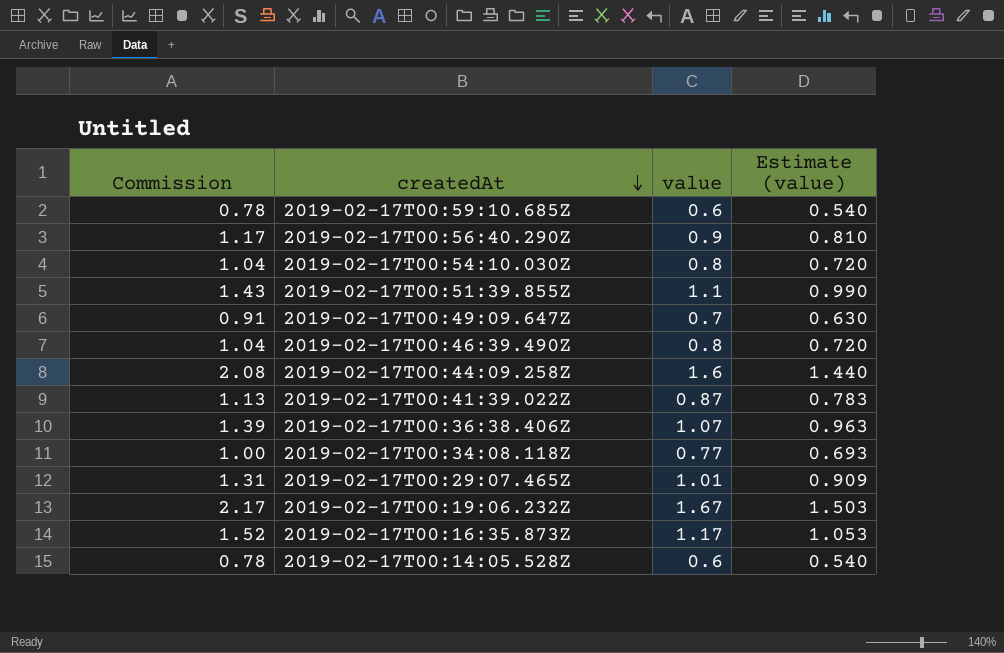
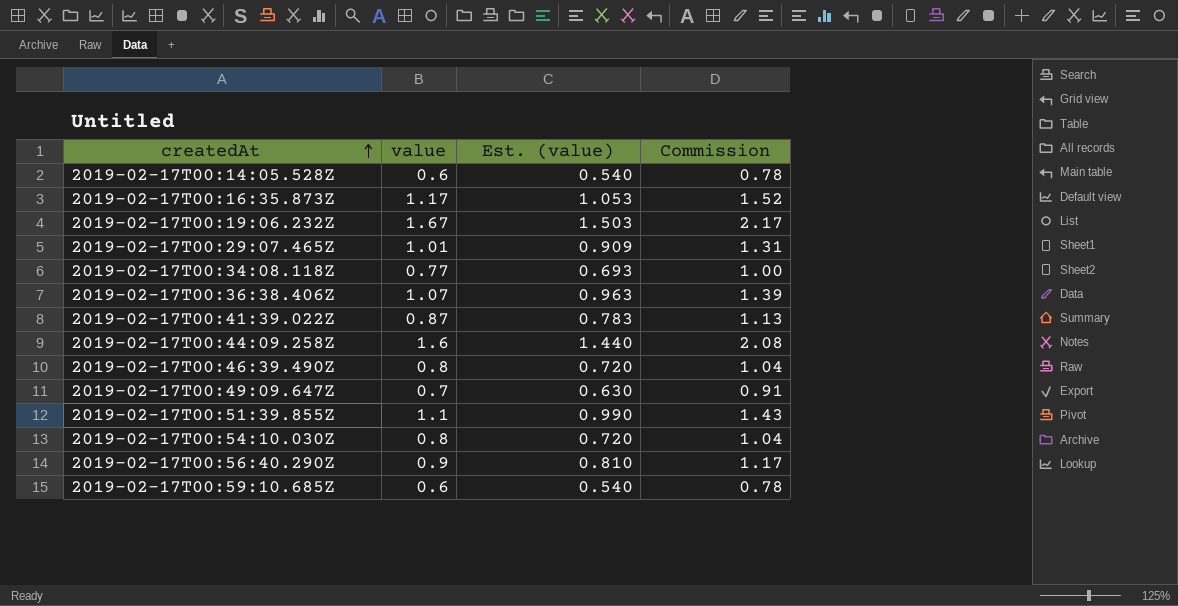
row order: createdAt descending -> createdAt ascending
column name: Estimate (value) -> Est. (value)
column Commission | position: 1 -> 4

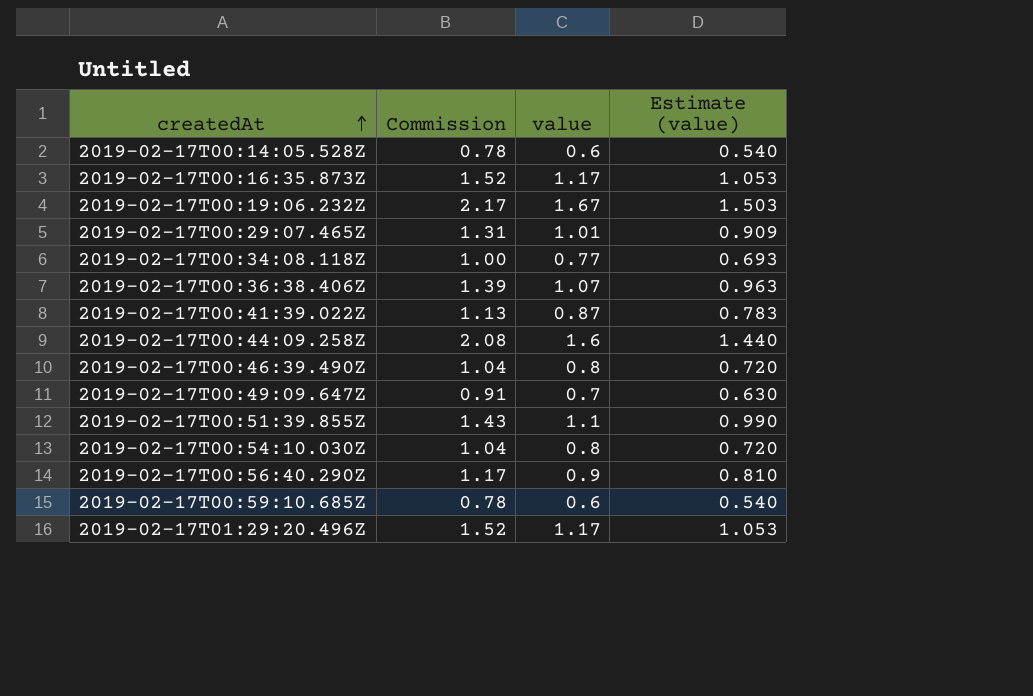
column Commission | position: 4 -> 2
column name: Est. (value) -> Estimate (value)
row 2019-02-17T01:29:20.496Z: none -> 1.52 | 1.17 | 1.053

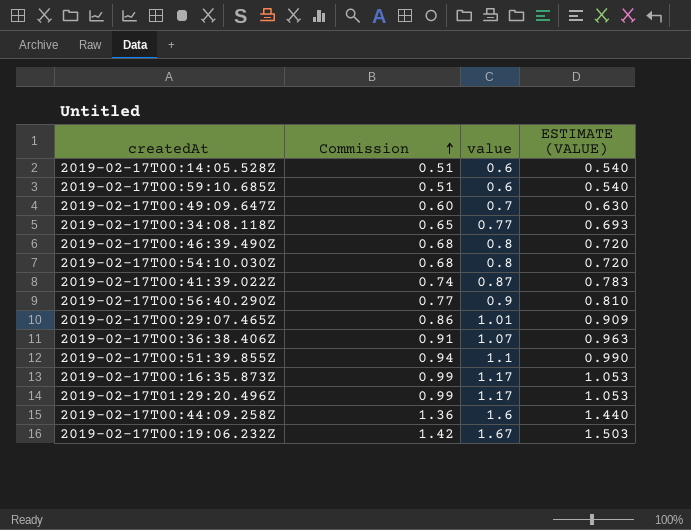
row order: createdAt ascending -> Commission ascending
column Commission | formula: [value] * 1.3 -> [value] * 0.85
column name: Estimate (value) -> ESTIMATE (VALUE)

